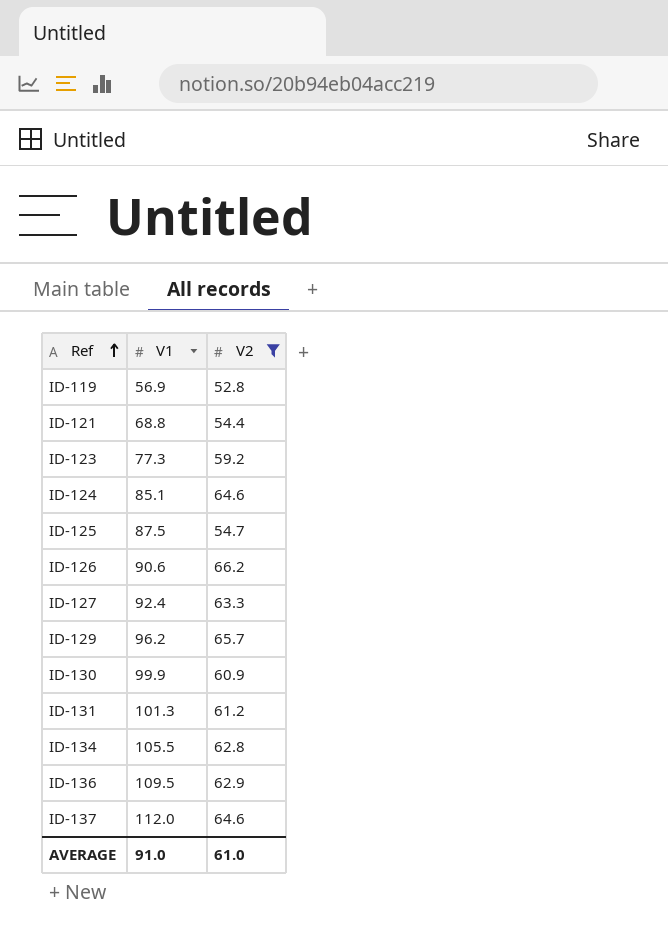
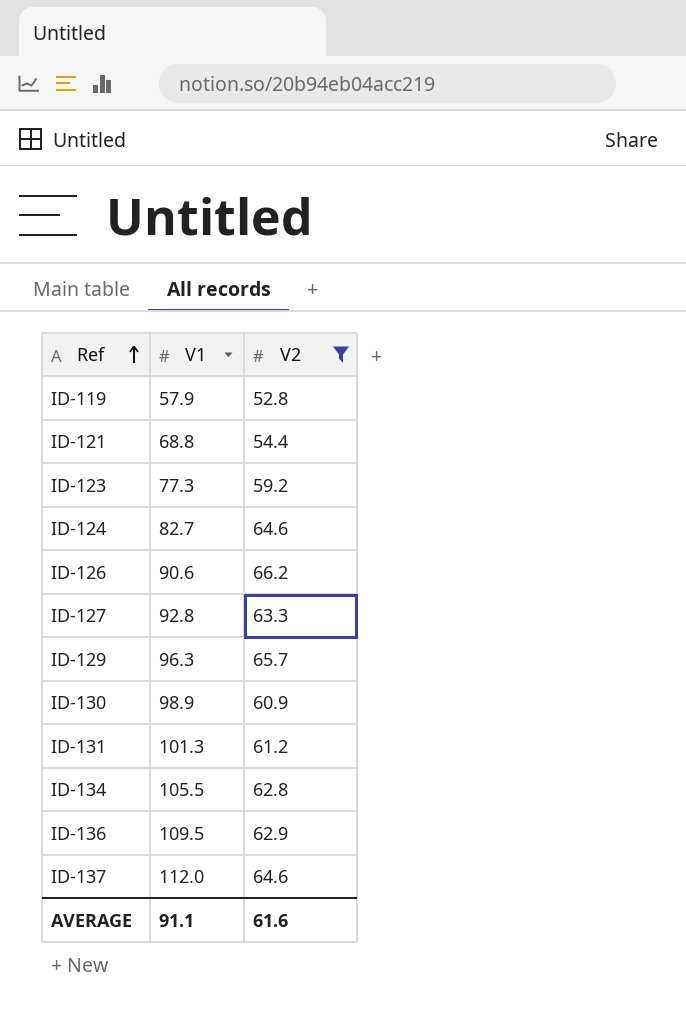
row ID-125: 87.5 | 54.7 -> none
ID-119 | V1: 56.9 -> 57.9
ID-124 | V1: 85.1 -> 82.7
ID-127 | V1: 92.4 -> 92.8
ID-129 | V1: 96.2 -> 96.3
ID-130 | V1: 99.9 -> 98.9
AVERAGE | V1: 91.0 -> 91.1
AVERAGE | V2: 61.0 -> 61.6

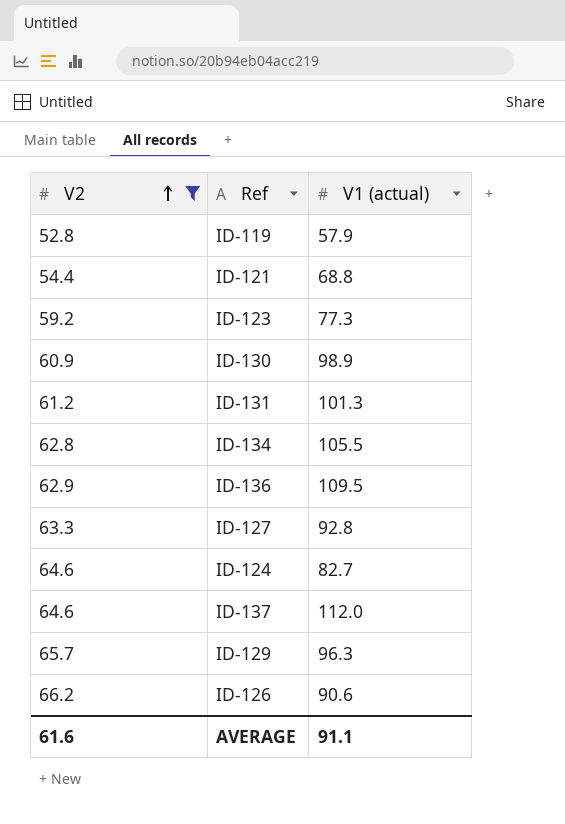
row order: Ref ascending -> V2 ascending
column V2 | position: 3 -> 1
column name: V1 -> V1 (actual)

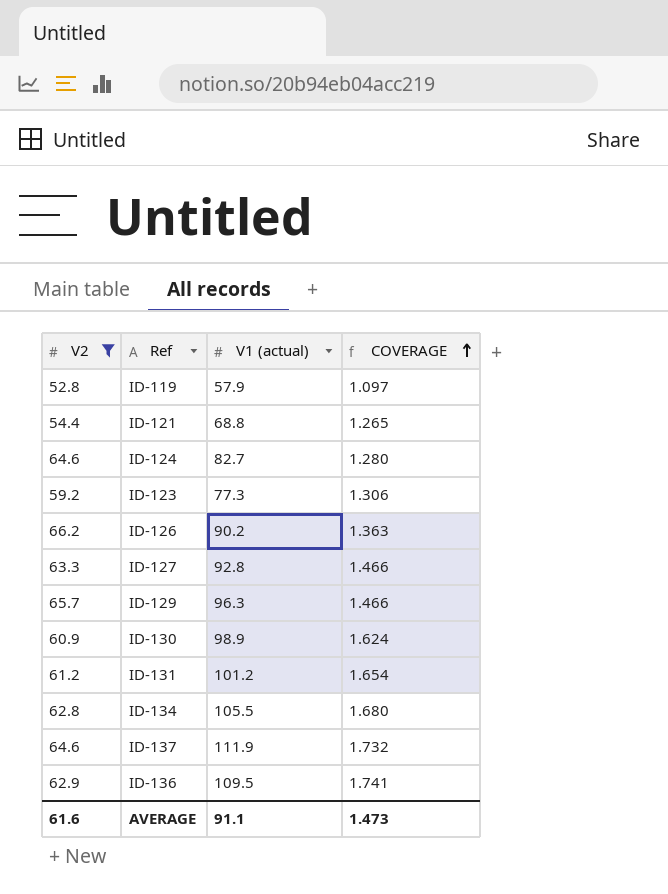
row order: V2 ascending -> COVERAGE ascending
column COVERAGE | formula: none -> [V1 (actual)] / [V2]
ID-126 | V1 (actual): 90.6 -> 90.2
ID-131 | V1 (actual): 101.3 -> 101.2
ID-137 | V1 (actual): 112.0 -> 111.9

